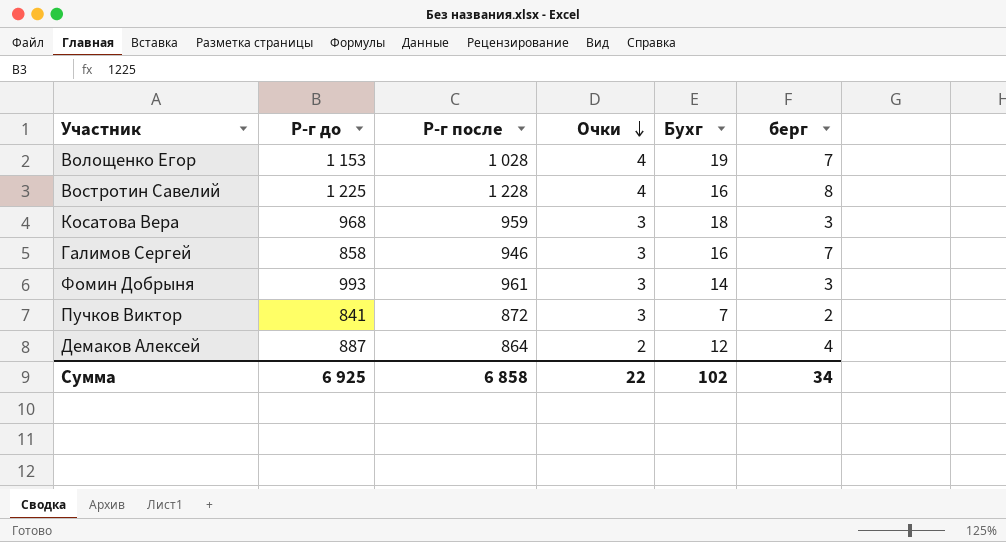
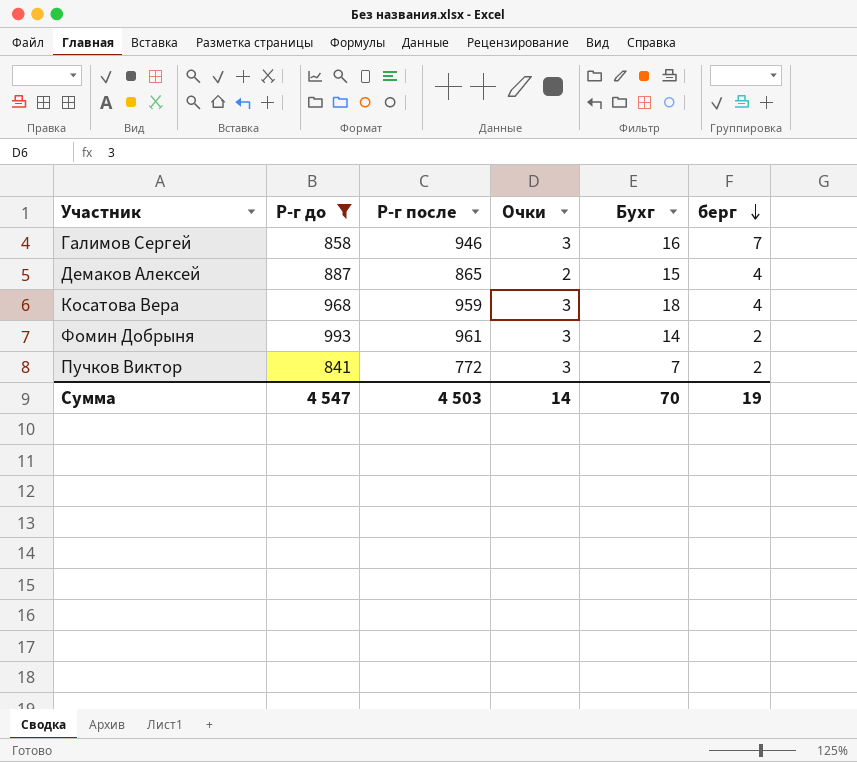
filter: none -> Р-г до <= 993
row order: Очки descending -> берг descending
Демаков Алексей | Р-г после: 864 -> 865
Демаков Алексей | Бухг: 12 -> 15
Косатова Вера | берг: 3 -> 4
Фомин Добрыня | берг: 3 -> 2
Пучков Виктор | Р-г после: 872 -> 772
Сумма | Р-г до: 6 925 -> 4 547
Сумма | Р-г после: 6 858 -> 4 503
Сумма | Очки: 22 -> 14
Сумма | Бухг: 102 -> 70
Сумма | берг: 34 -> 19

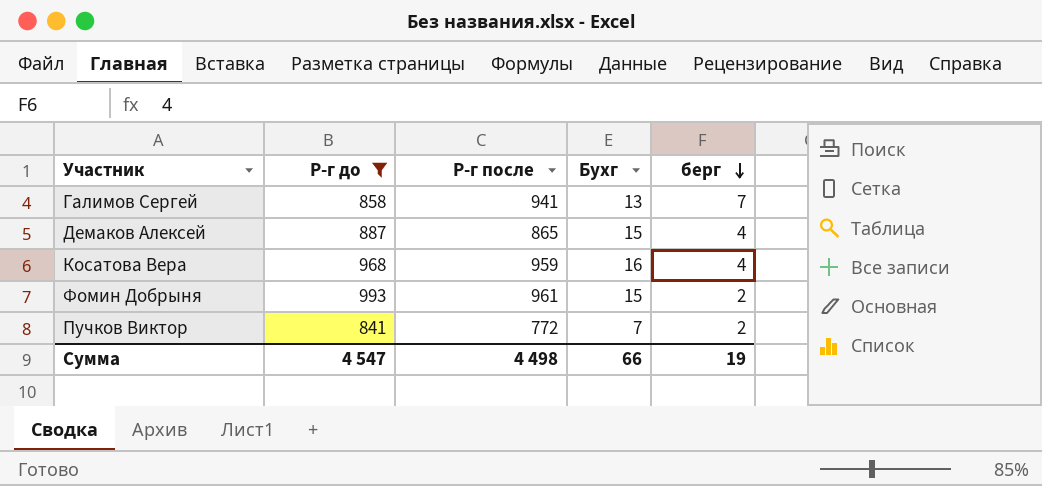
column Очки | position: 4 -> none
Галимов Сергей | Р-г после: 946 -> 941
Галимов Сергей | Бухг: 16 -> 13
Косатова Вера | Бухг: 18 -> 16
Фомин Добрыня | Бухг: 14 -> 15
Сумма | Р-г после: 4 503 -> 4 498
Сумма | Бухг: 70 -> 66

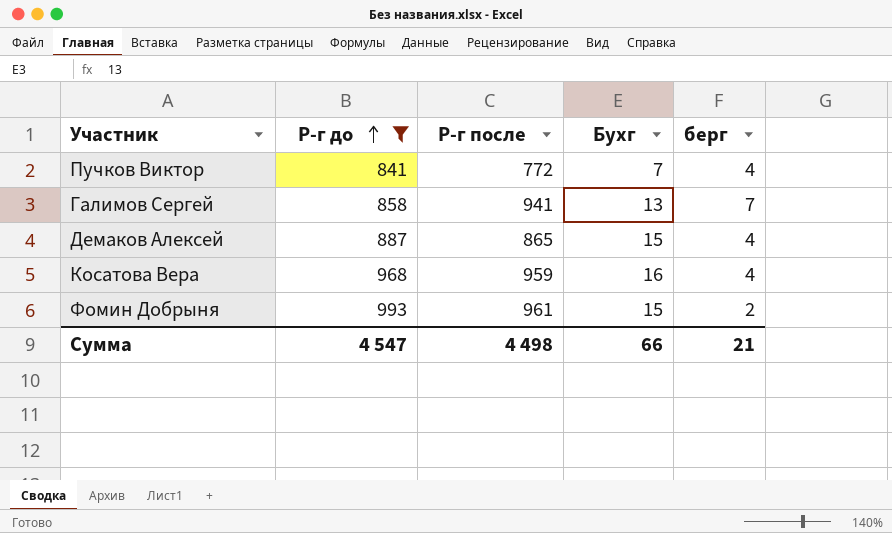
row order: берг descending -> Р-г до ascending
Пучков Виктор | берг: 2 -> 4
Сумма | берг: 19 -> 21

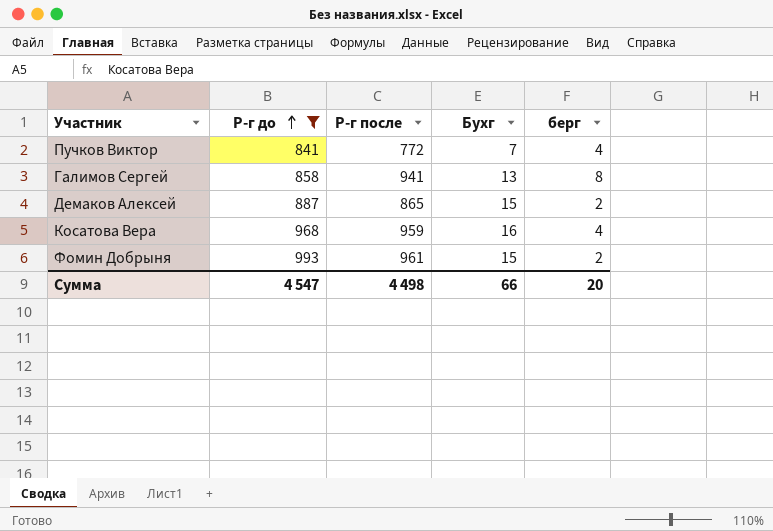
Галимов Сергей | берг: 7 -> 8
Демаков Алексей | берг: 4 -> 2
Сумма | берг: 21 -> 20

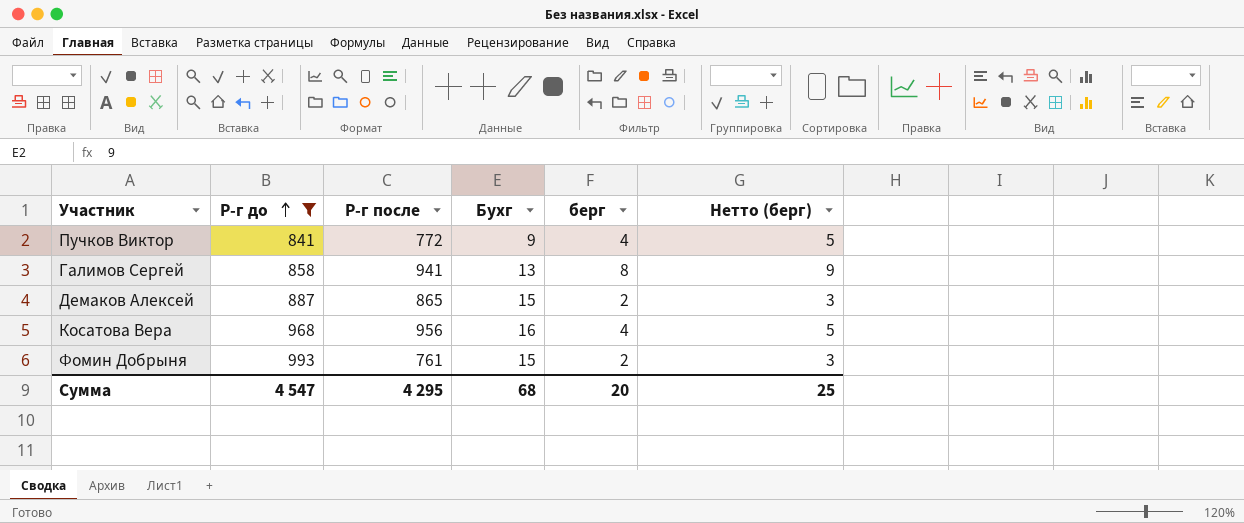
column Нетто (берг) | formula: none -> [берг] + 1
Пучков Виктор | Бухг: 7 -> 9
Косатова Вера | Р-г после: 959 -> 956
Фомин Добрыня | Р-г после: 961 -> 761
Сумма | Р-г после: 4 498 -> 4 295
Сумма | Бухг: 66 -> 68

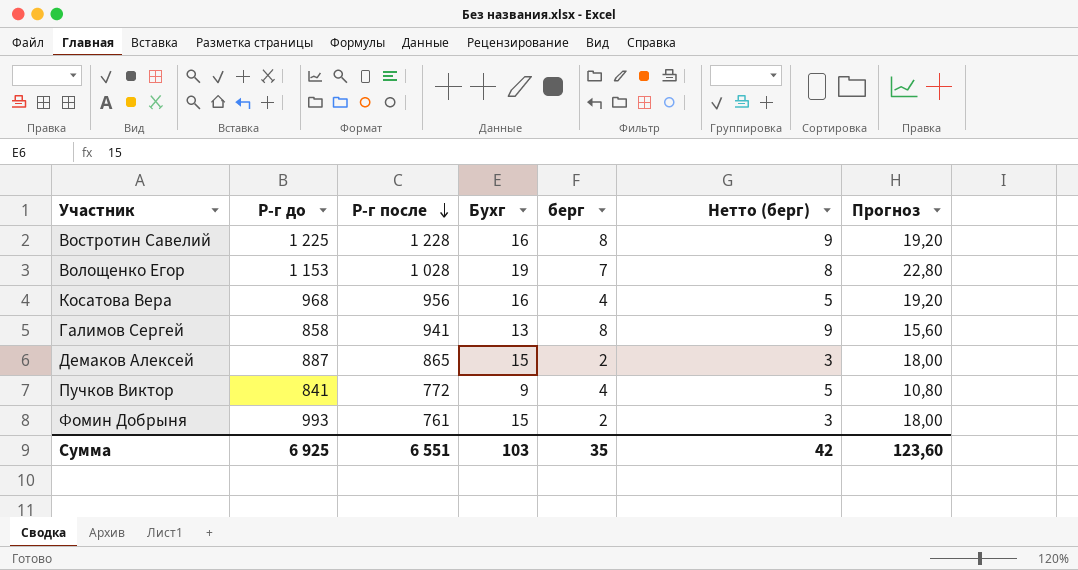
filter: Р-г до <= 993 -> none
row order: Р-г до ascending -> Р-г после descending
column Прогноз | formula: none -> [Бухг] * 1,2
Сумма | Р-г до: 4 547 -> 6 925
Сумма | Р-г после: 4 295 -> 6 551
Сумма | Бухг: 68 -> 103
Сумма | берг: 20 -> 35
Сумма | Нетто (берг): 25 -> 42

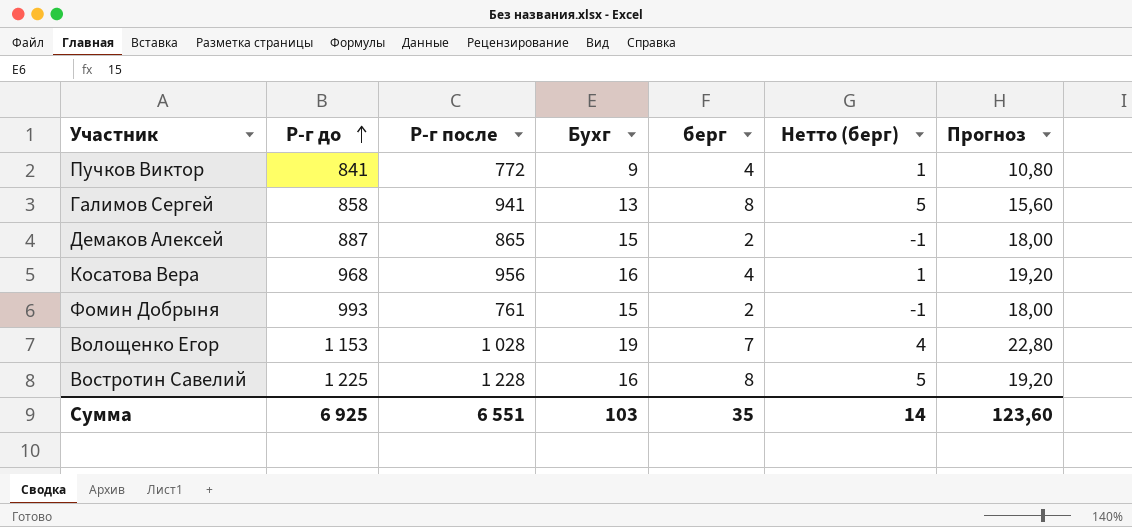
row order: Р-г после descending -> Р-г до ascending
column Нетто (берг) | formula: [берг] + 1 -> [берг] - 3
Сумма | Нетто (берг): 42 -> 14

